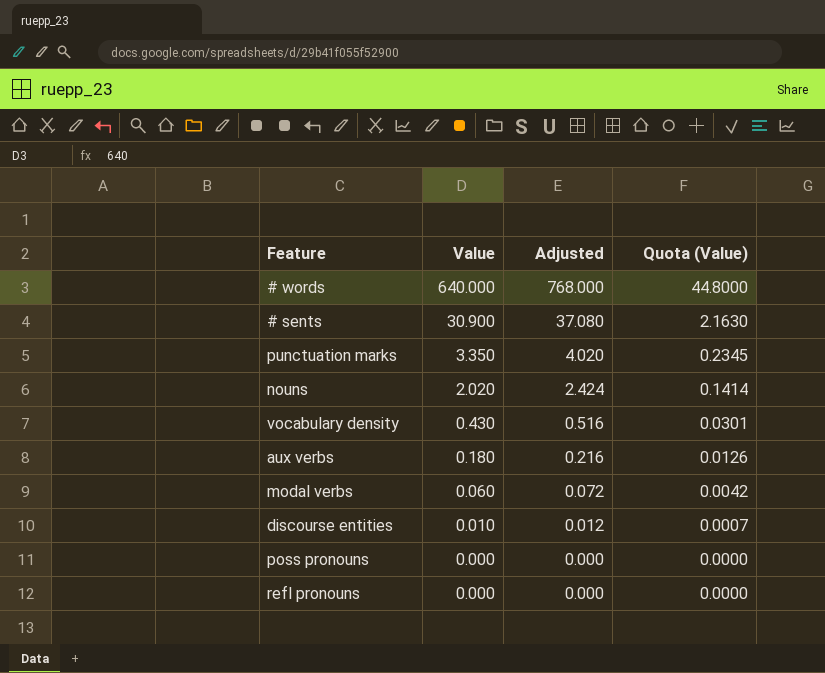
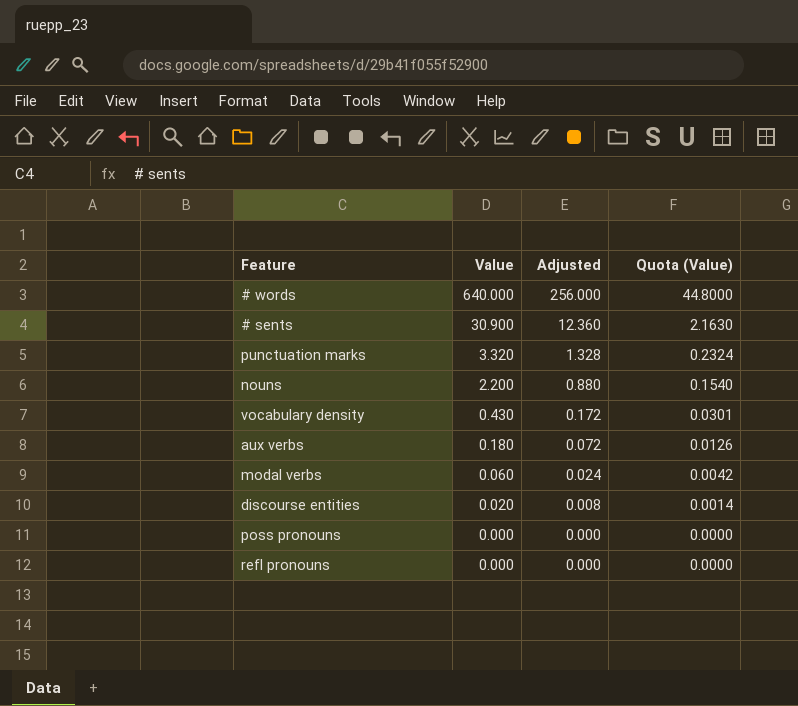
column Adjusted | formula: [Value] * 1.2 -> [Value] * 0.4
punctuation marks | Value: 3.350 -> 3.320
punctuation marks | Quota (Value): 0.2345 -> 0.2324
nouns | Value: 2.020 -> 2.200
nouns | Quota (Value): 0.1414 -> 0.1540
discourse entities | Value: 0.010 -> 0.020
discourse entities | Quota (Value): 0.0007 -> 0.0014

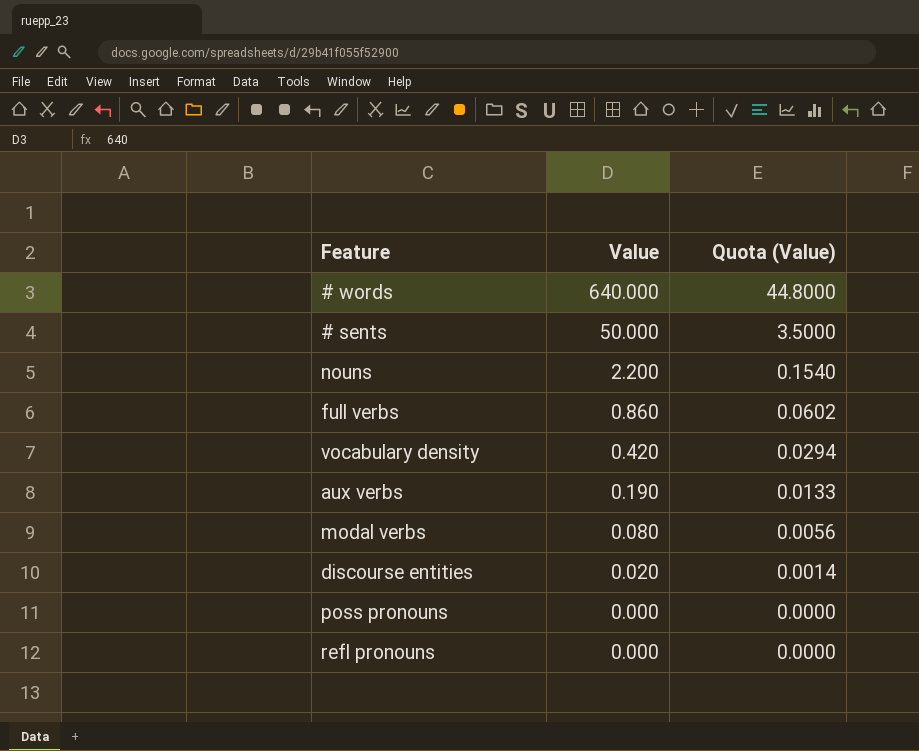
column Adjusted | formula: [Value] * 0.4 -> none
row punctuation marks: 3.320 | 1.328 | 0.2324 -> none
# sents | Value: 30.900 -> 50.000
# sents | Quota (Value): 2.1630 -> 3.5000
row full verbs: none -> 0.860 | 0.0602
vocabulary density | Value: 0.430 -> 0.420
vocabulary density | Quota (Value): 0.0301 -> 0.0294
aux verbs | Value: 0.180 -> 0.190
aux verbs | Quota (Value): 0.0126 -> 0.0133
modal verbs | Value: 0.060 -> 0.080
modal verbs | Quota (Value): 0.0042 -> 0.0056

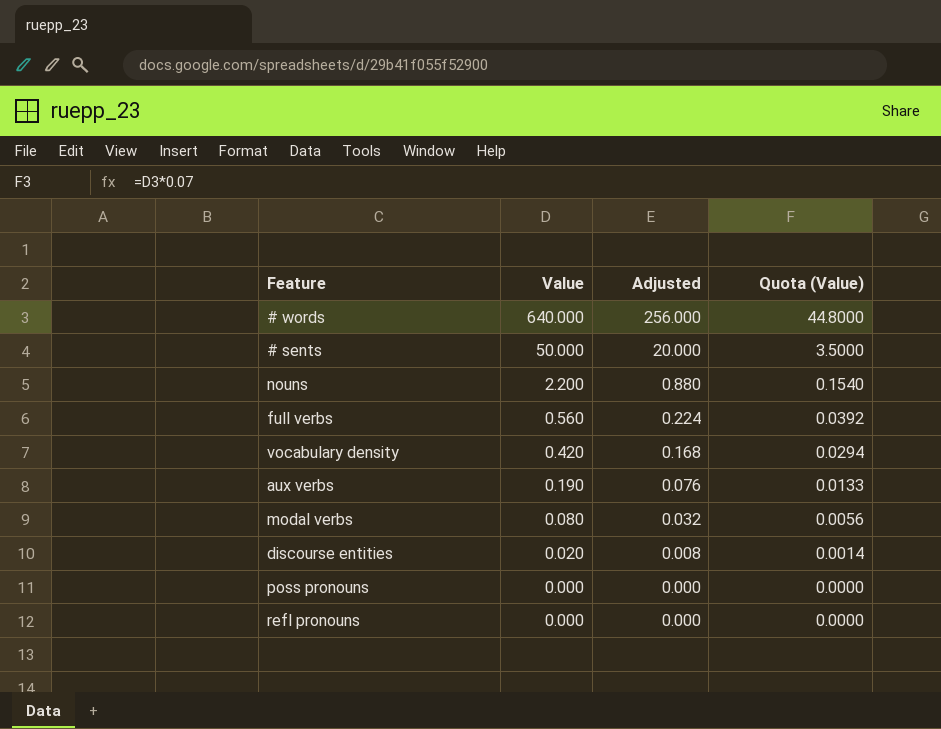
column Adjusted | formula: none -> [Value] * 0.4
full verbs | Value: 0.860 -> 0.560
full verbs | Quota (Value): 0.0602 -> 0.0392

